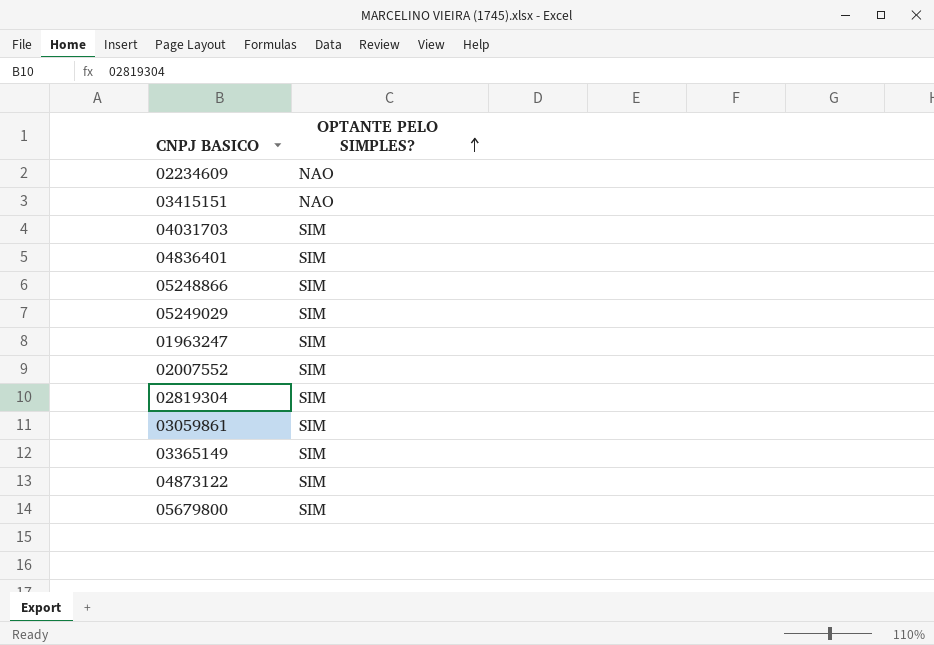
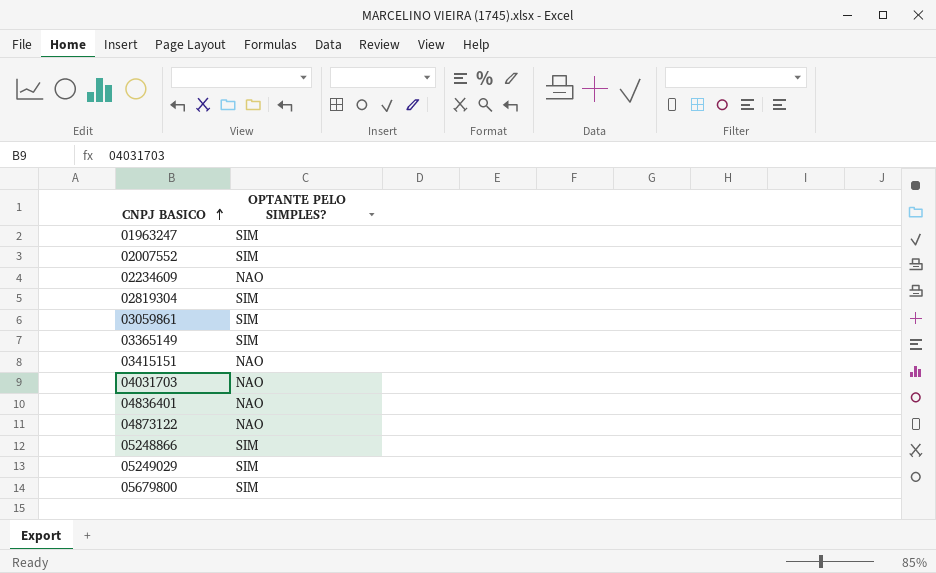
row order: OPTANTE PELO SIMPLES? ascending -> CNPJ BASICO ascending
04031703 | OPTANTE PELO SIMPLES?: SIM -> NAO
04836401 | OPTANTE PELO SIMPLES?: SIM -> NAO
04873122 | OPTANTE PELO SIMPLES?: SIM -> NAO

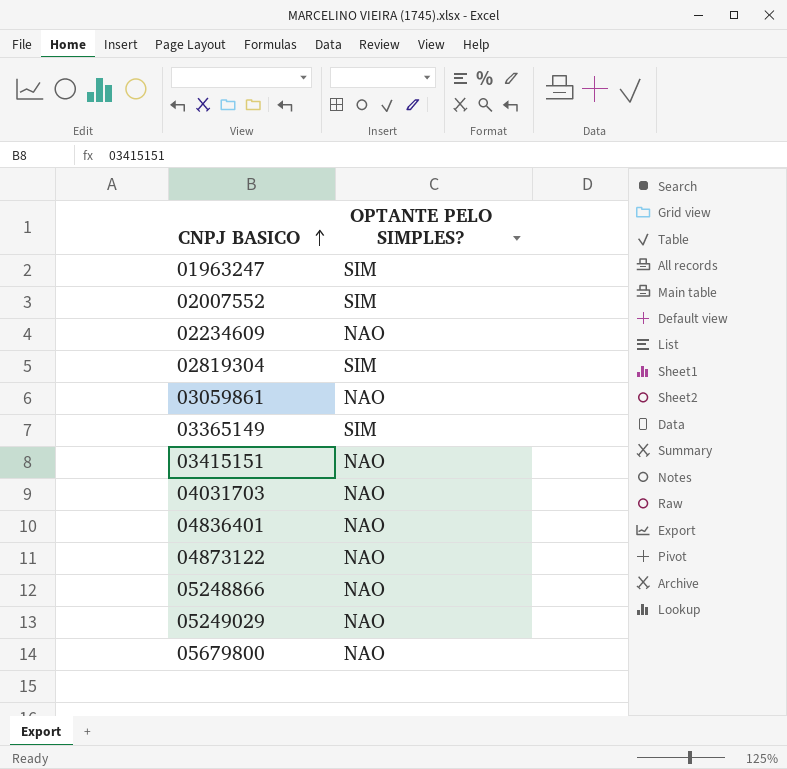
03059861 | OPTANTE PELO SIMPLES?: SIM -> NAO
05248866 | OPTANTE PELO SIMPLES?: SIM -> NAO
05249029 | OPTANTE PELO SIMPLES?: SIM -> NAO
05679800 | OPTANTE PELO SIMPLES?: SIM -> NAO

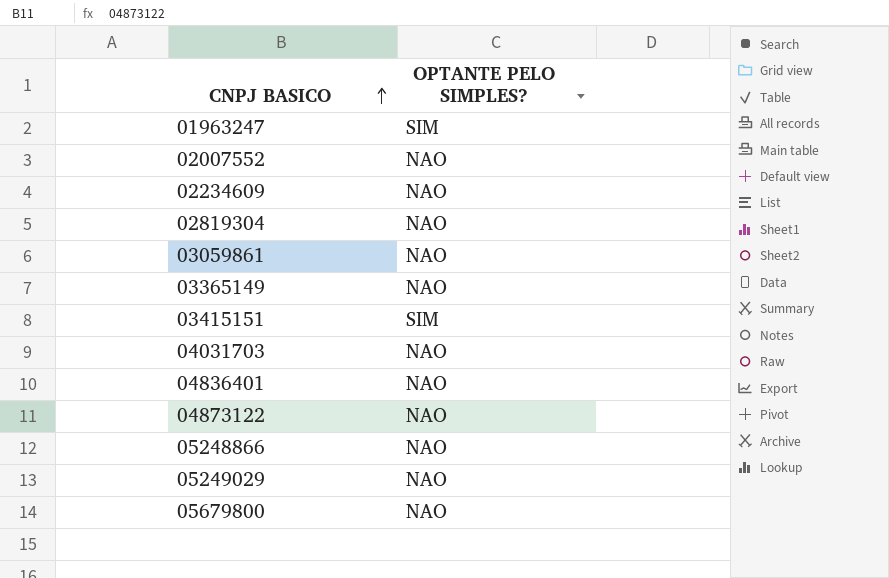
02007552 | OPTANTE PELO SIMPLES?: SIM -> NAO
02819304 | OPTANTE PELO SIMPLES?: SIM -> NAO
03365149 | OPTANTE PELO SIMPLES?: SIM -> NAO
03415151 | OPTANTE PELO SIMPLES?: NAO -> SIM

